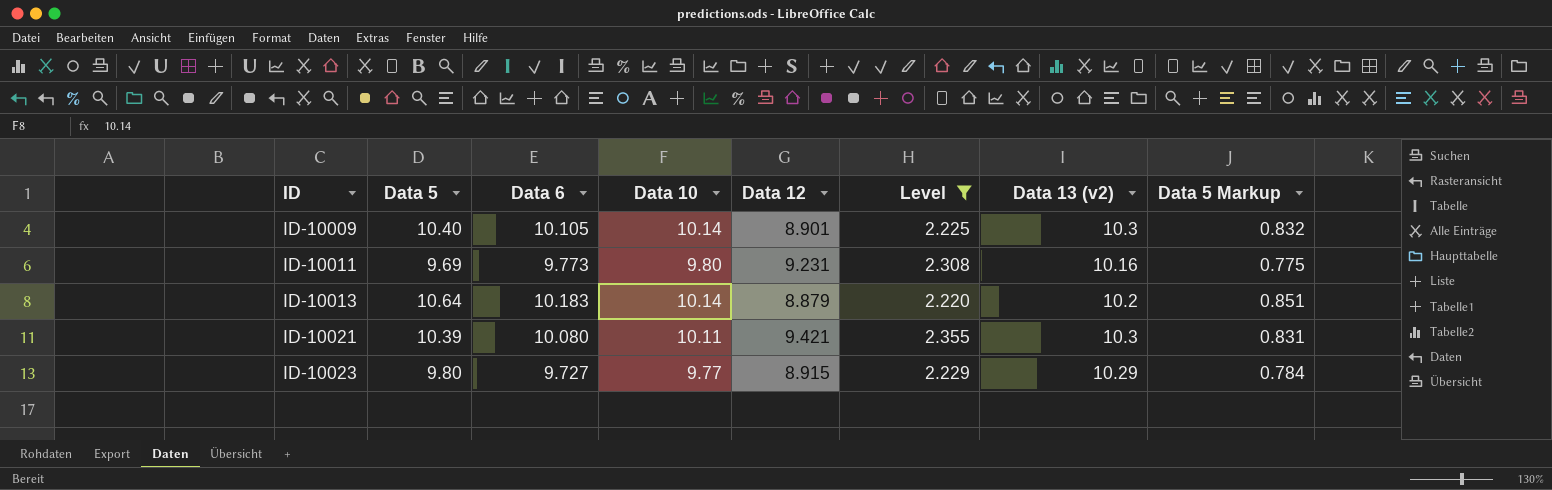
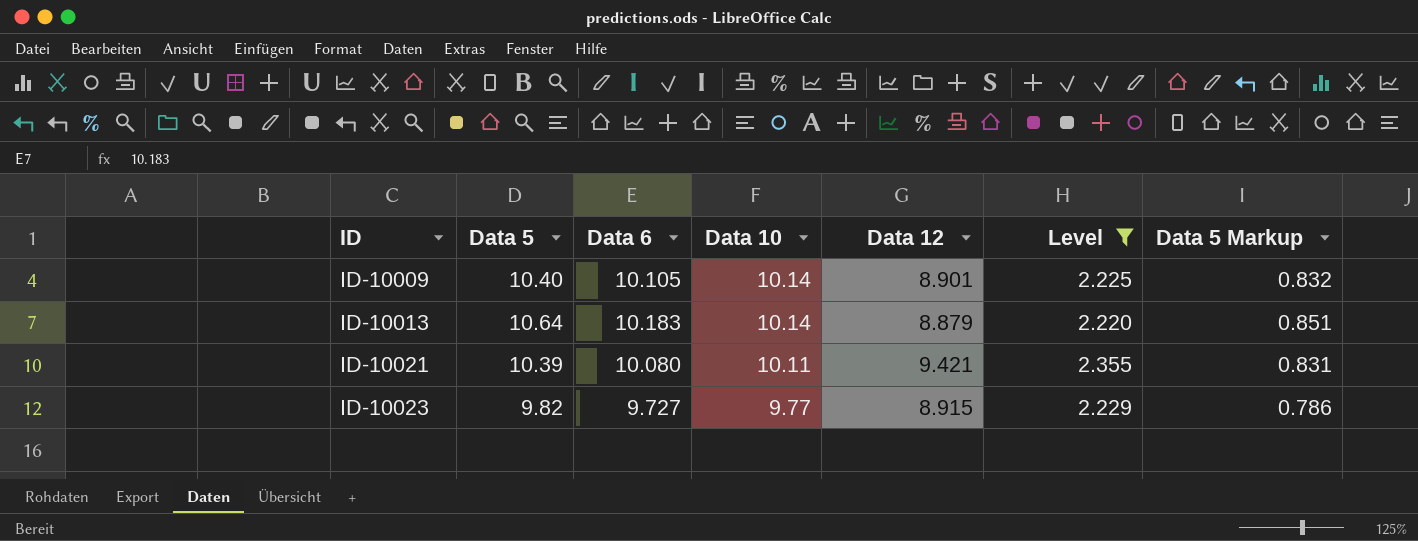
column Data 13 (v2) | position: 7 -> none
row ID-10011: 9.69 | 9.773 | 9.80 | 9.231 | 2.308 | 10.16 | 0.775 -> none
ID-10023 | Data 5: 9.80 -> 9.82
ID-10023 | Data 5 Markup: 0.784 -> 0.786

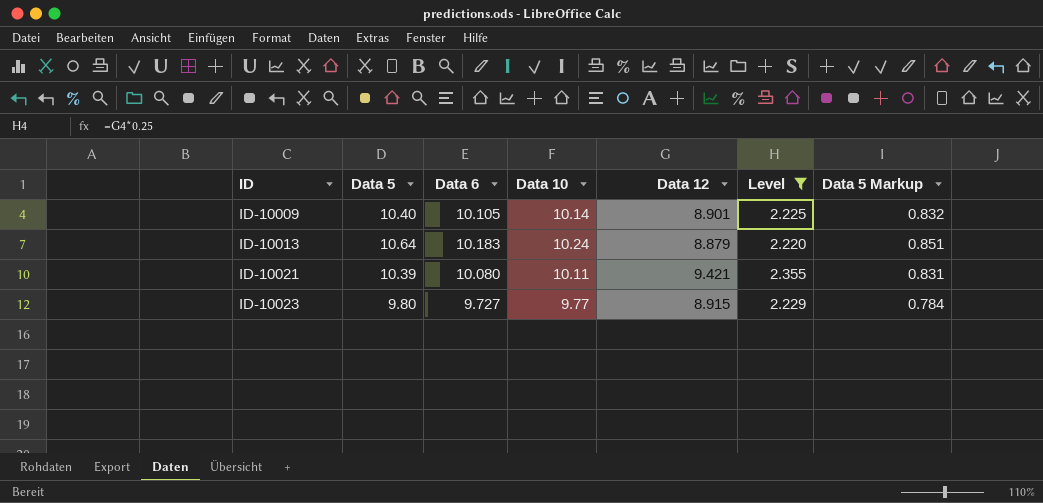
ID-10013 | Data 10: 10.14 -> 10.24
ID-10023 | Data 5: 9.82 -> 9.80
ID-10023 | Data 5 Markup: 0.786 -> 0.784

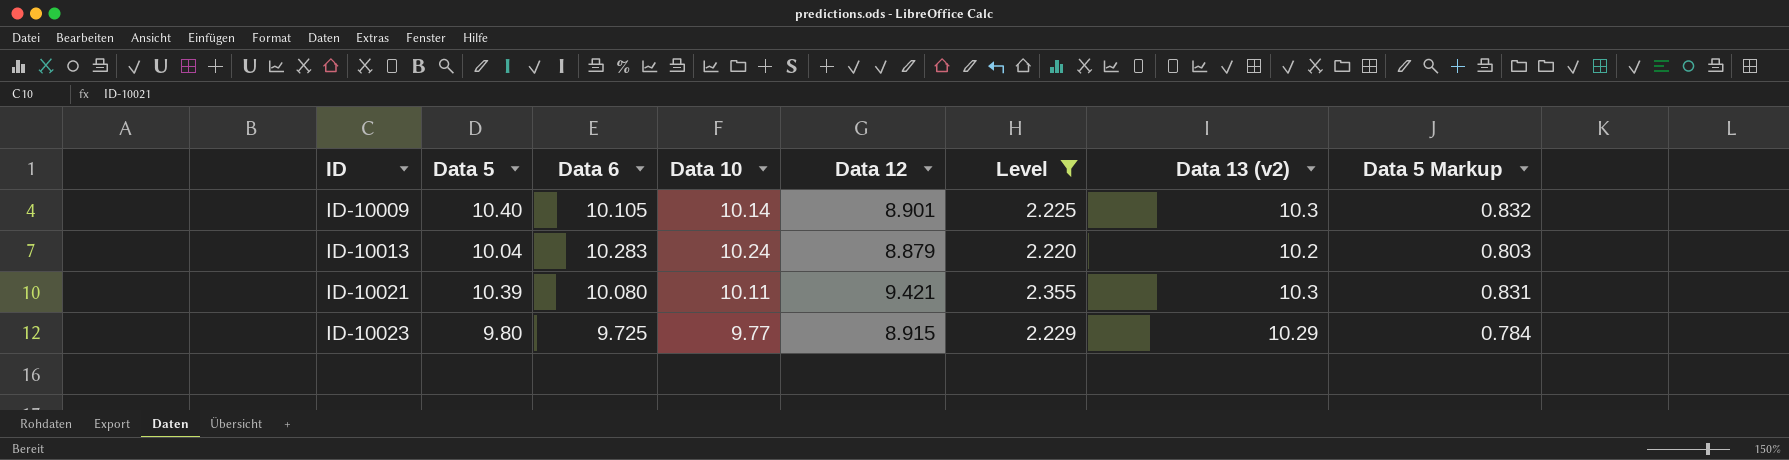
column Data 13 (v2) | position: none -> 7
ID-10013 | Data 5: 10.64 -> 10.04
ID-10013 | Data 6: 10.183 -> 10.283
ID-10013 | Data 5 Markup: 0.851 -> 0.803
ID-10023 | Data 6: 9.727 -> 9.725

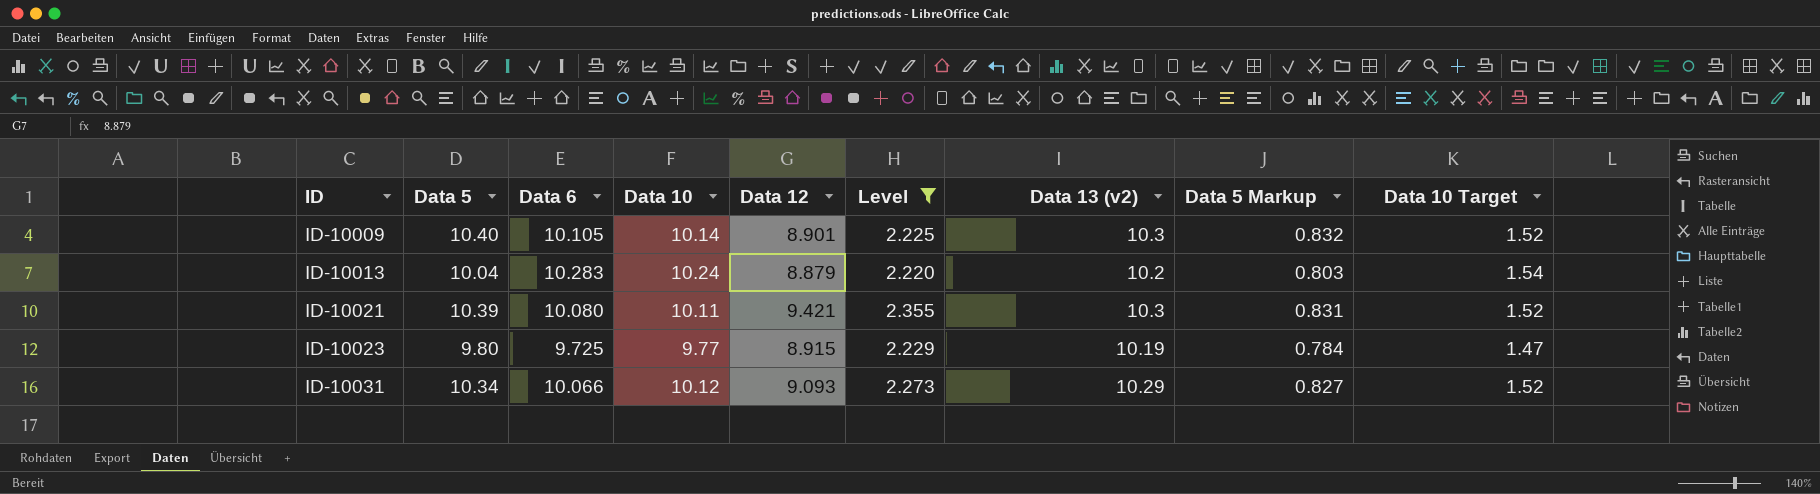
column Data 10 Target | formula: none -> [Data 10] * 0.15
ID-10023 | Data 13 (v2): 10.29 -> 10.19
row ID-10031: none -> 10.34 | 10.066 | 10.12 | 9.093 | 2.273 | 10.29 | 0.827 | 1.52

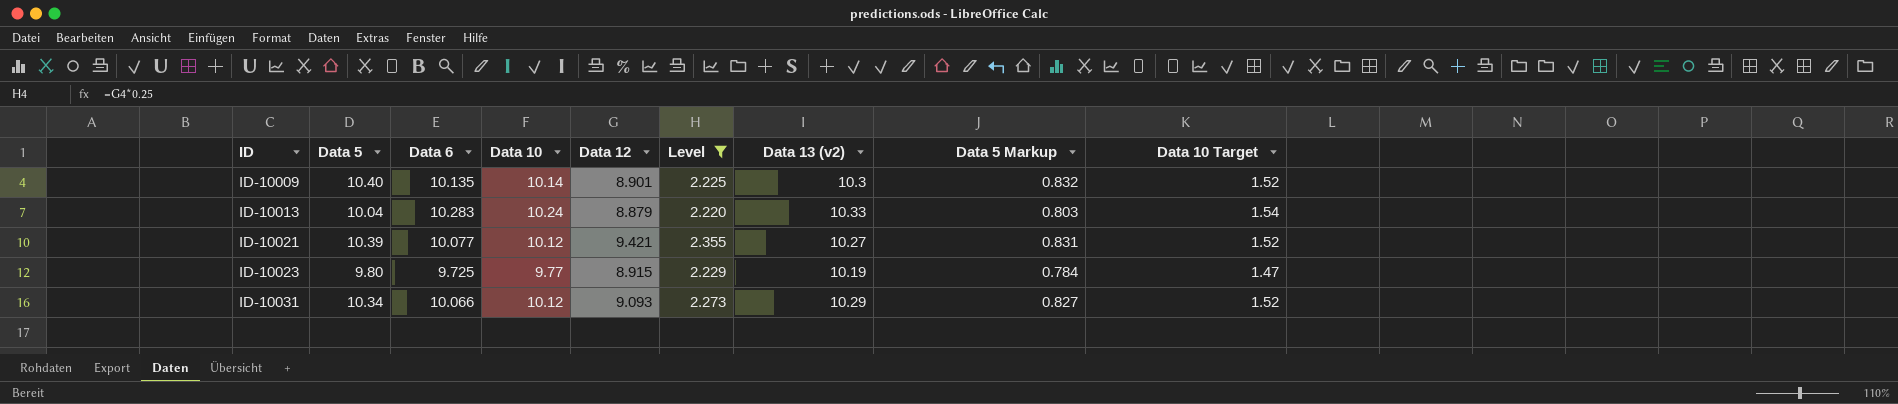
ID-10009 | Data 6: 10.105 -> 10.135
ID-10013 | Data 13 (v2): 10.2 -> 10.33
ID-10021 | Data 6: 10.080 -> 10.077
ID-10021 | Data 10: 10.11 -> 10.12
ID-10021 | Data 13 (v2): 10.3 -> 10.27

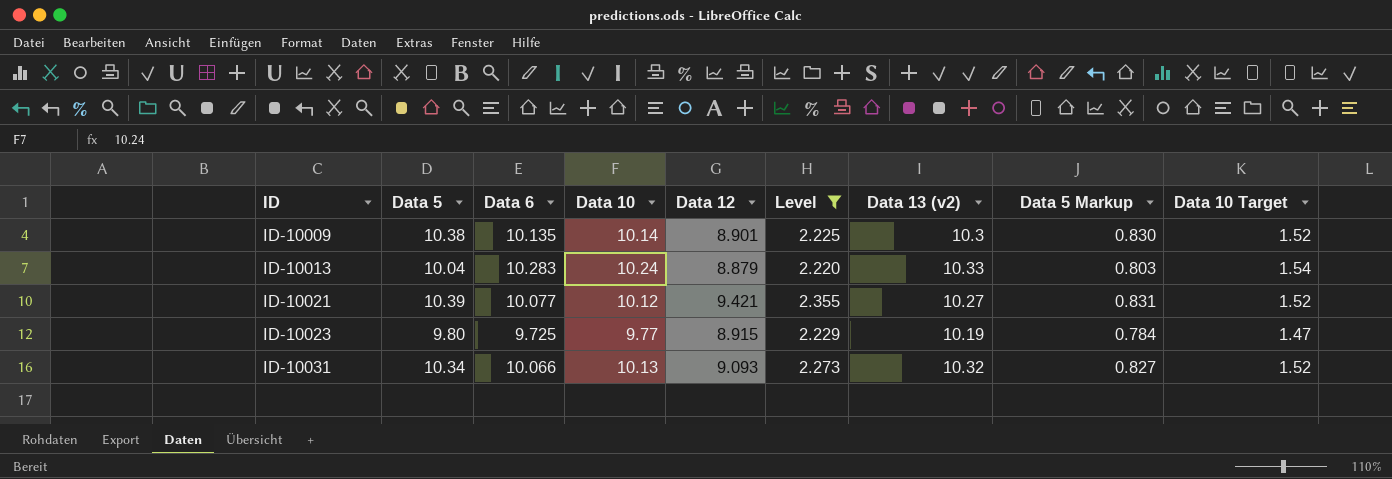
ID-10009 | Data 5: 10.40 -> 10.38
ID-10009 | Data 5 Markup: 0.832 -> 0.830
ID-10031 | Data 10: 10.12 -> 10.13
ID-10031 | Data 13 (v2): 10.29 -> 10.32

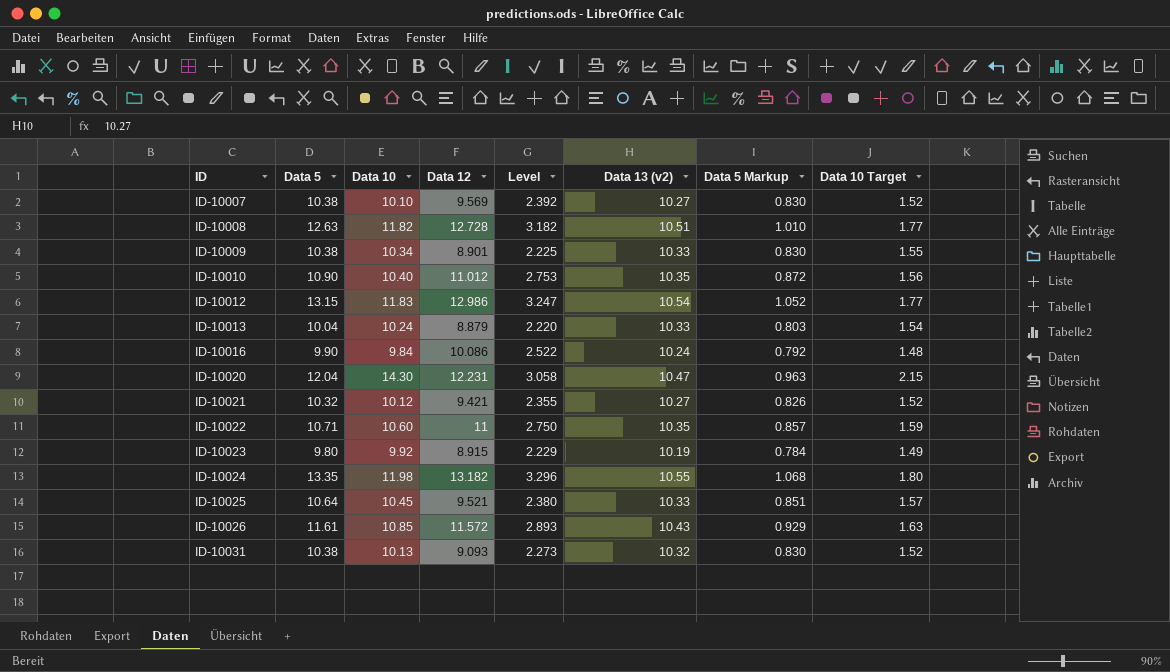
filter: Level <= 2.355 -> none
column Data 6 | position: 3 -> none
ID-10009 | Data 10: 10.14 -> 10.34
ID-10009 | Data 13 (v2): 10.3 -> 10.33
ID-10009 | Data 10 Target: 1.52 -> 1.55
ID-10021 | Data 5: 10.39 -> 10.32
ID-10021 | Data 5 Markup: 0.831 -> 0.826
ID-10023 | Data 10: 9.77 -> 9.92
ID-10023 | Data 10 Target: 1.47 -> 1.49
ID-10031 | Data 5: 10.34 -> 10.38
ID-10031 | Data 5 Markup: 0.827 -> 0.830

